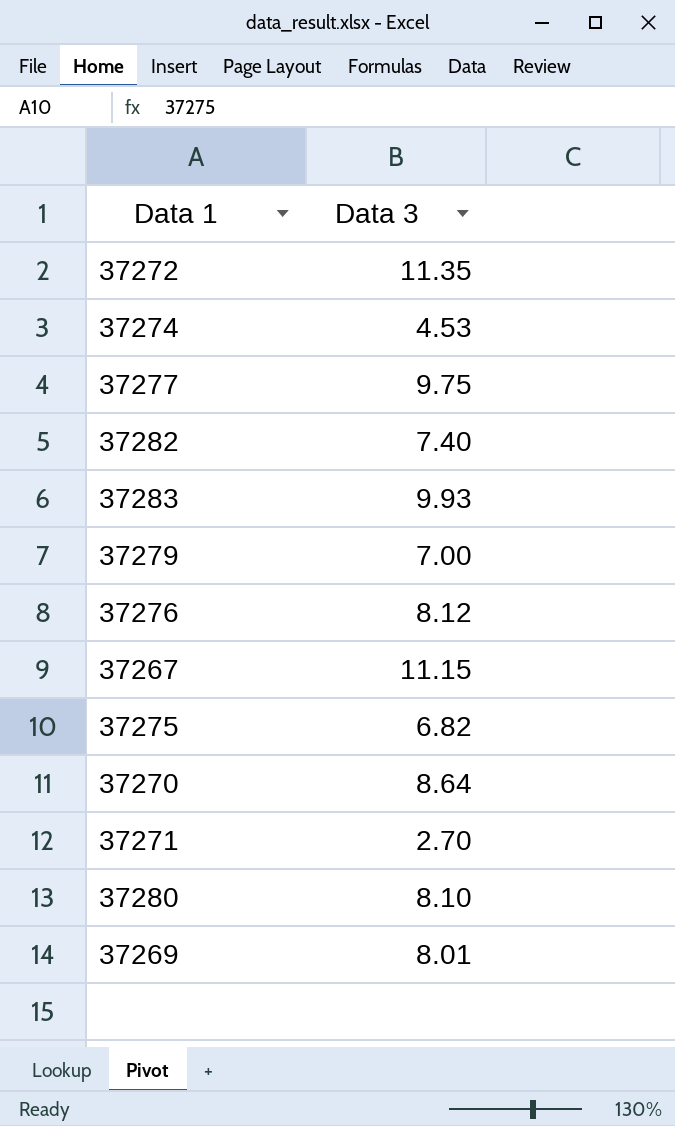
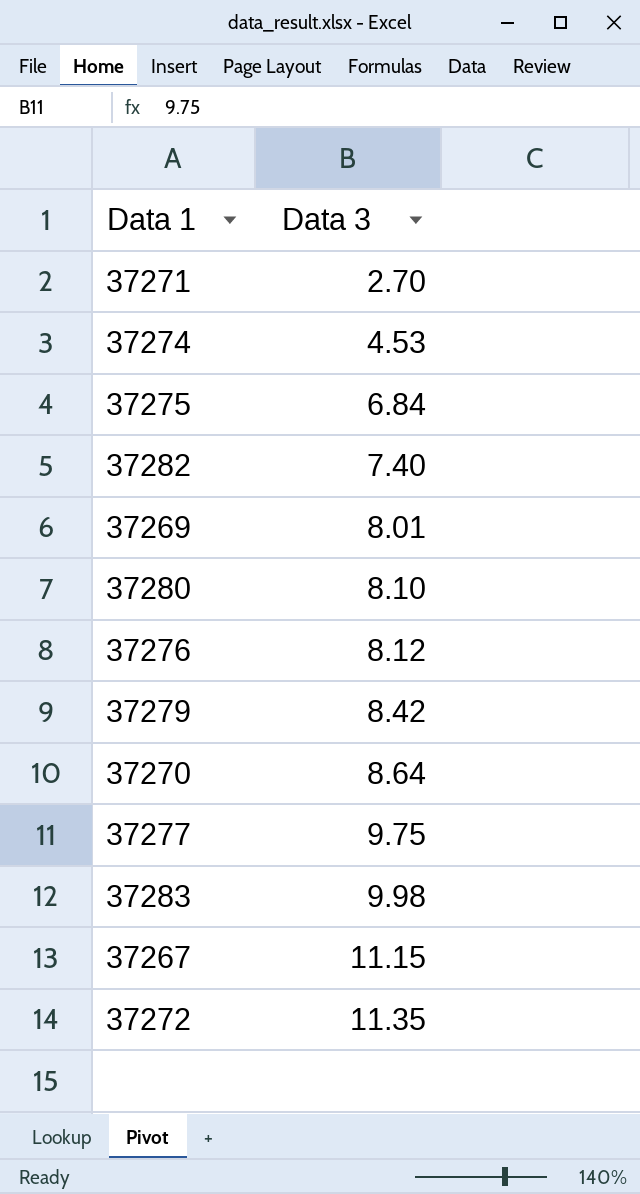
row order: none -> Data 3 ascending
37275 | Data 3: 6.82 -> 6.84
37279 | Data 3: 7.00 -> 8.42
37283 | Data 3: 9.93 -> 9.98

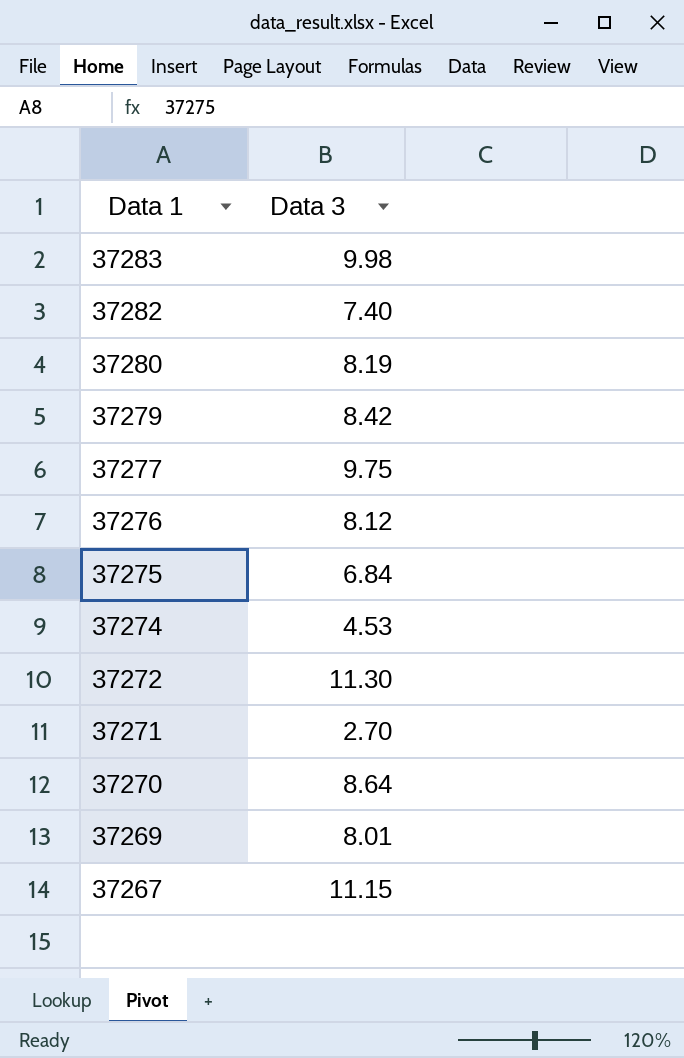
row order: Data 3 ascending -> Data 1 descending
37280 | Data 3: 8.10 -> 8.19
37272 | Data 3: 11.35 -> 11.30

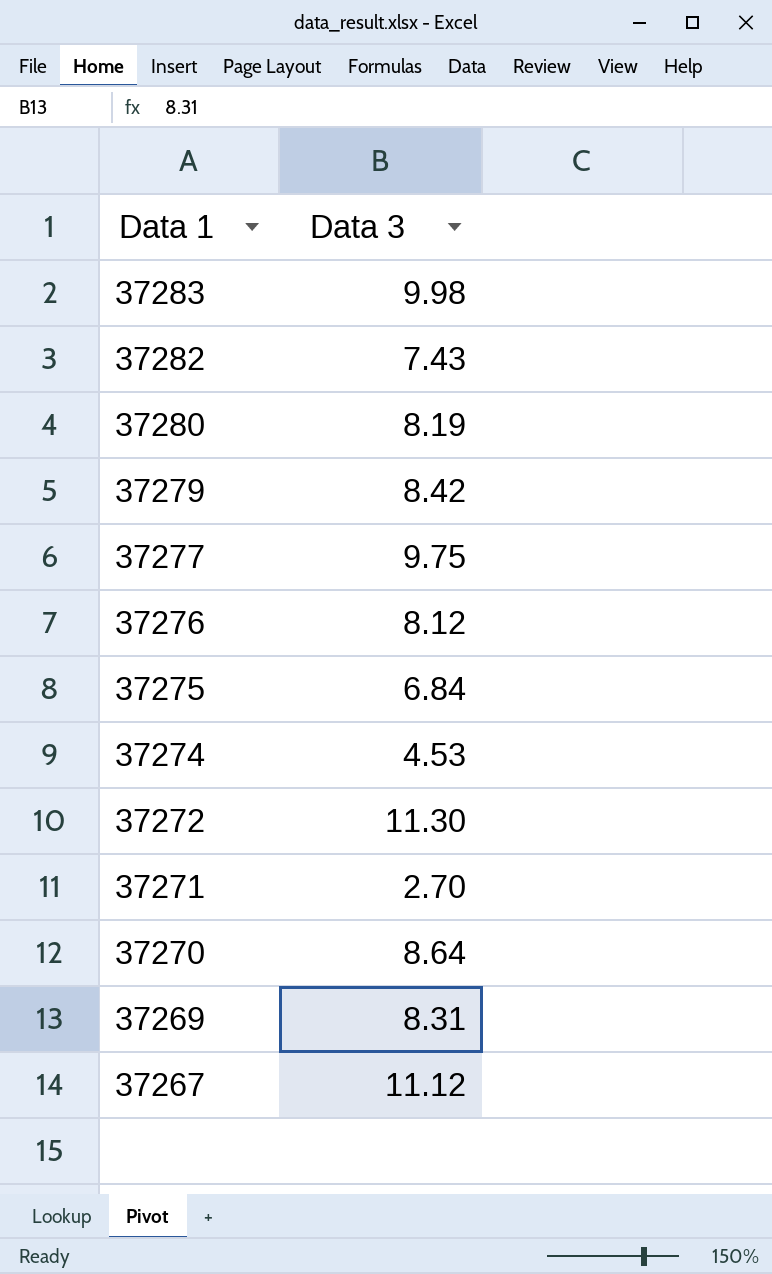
37282 | Data 3: 7.40 -> 7.43
37269 | Data 3: 8.01 -> 8.31
37267 | Data 3: 11.15 -> 11.12

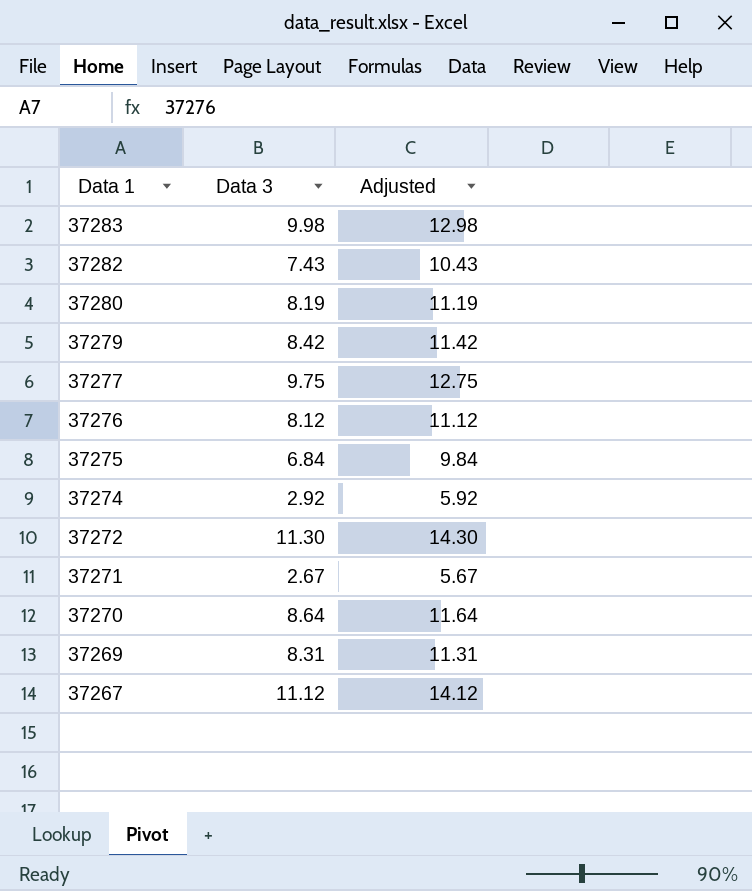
column Adjusted | formula: none -> [Data 3] + 3
37274 | Data 3: 4.53 -> 2.92
37271 | Data 3: 2.70 -> 2.67

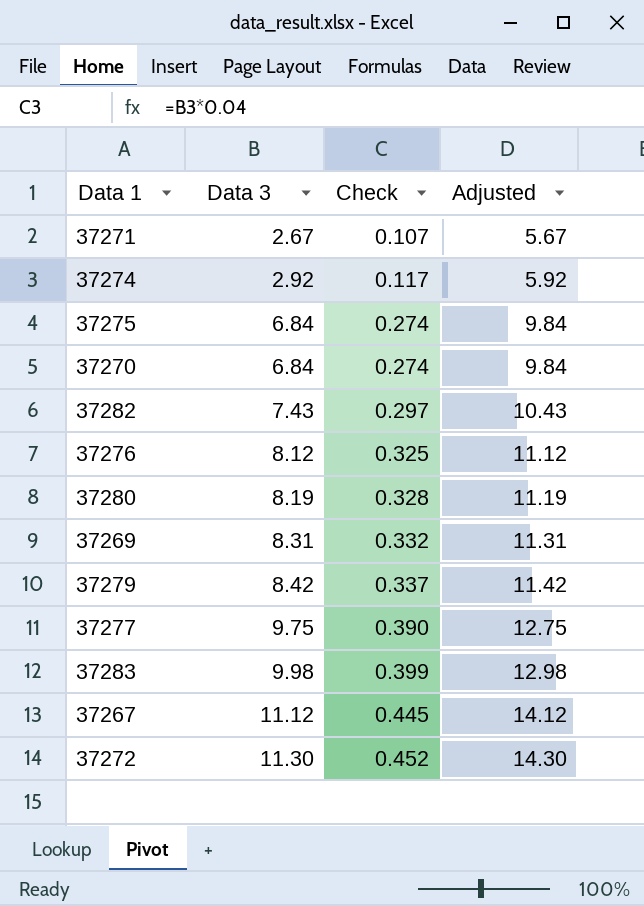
row order: Data 1 descending -> Data 3 ascending
column Check | formula: none -> [Data 3] * 0.04
37270 | Data 3: 8.64 -> 6.84
37270 | Adjusted: 11.64 -> 9.84

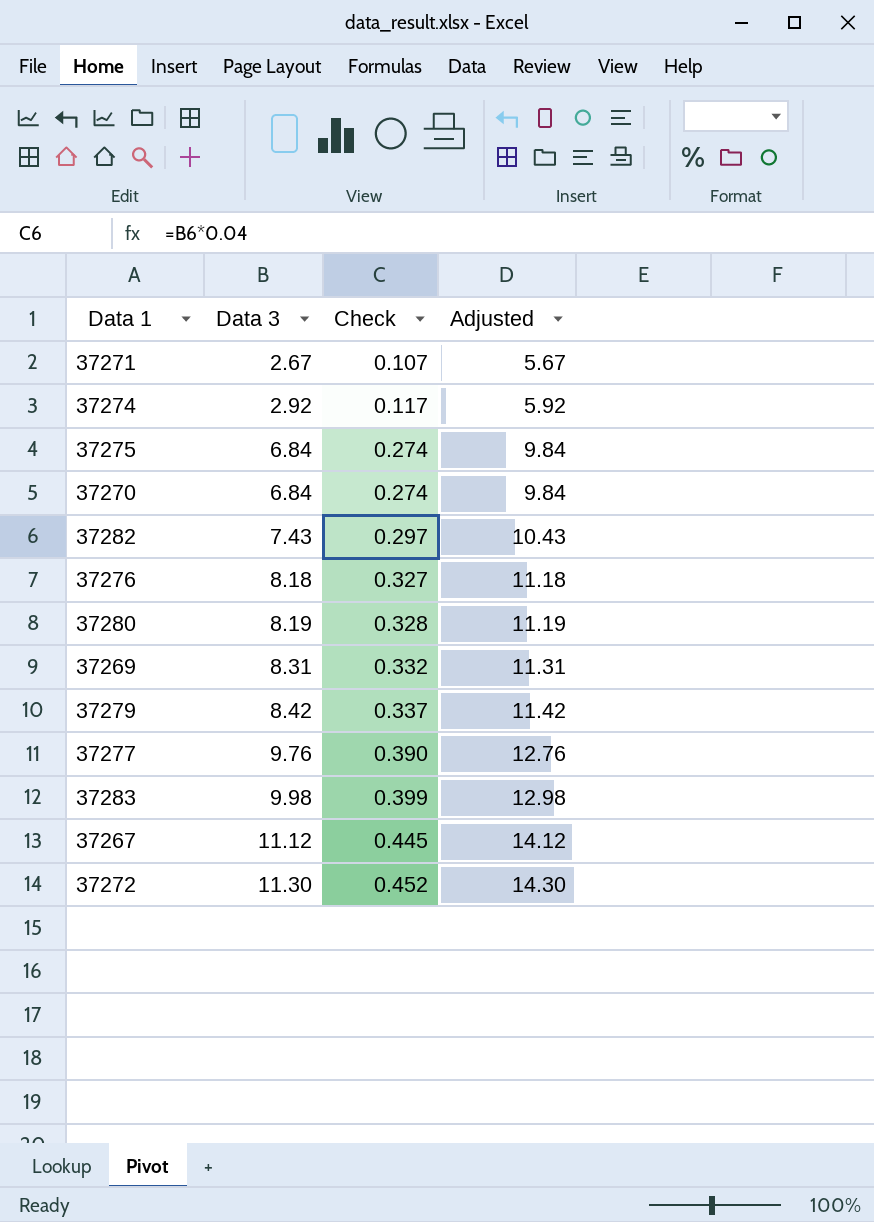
37276 | Data 3: 8.12 -> 8.18
37276 | Check: 0.325 -> 0.327
37276 | Adjusted: 11.12 -> 11.18
37277 | Data 3: 9.75 -> 9.76
37277 | Adjusted: 12.75 -> 12.76

